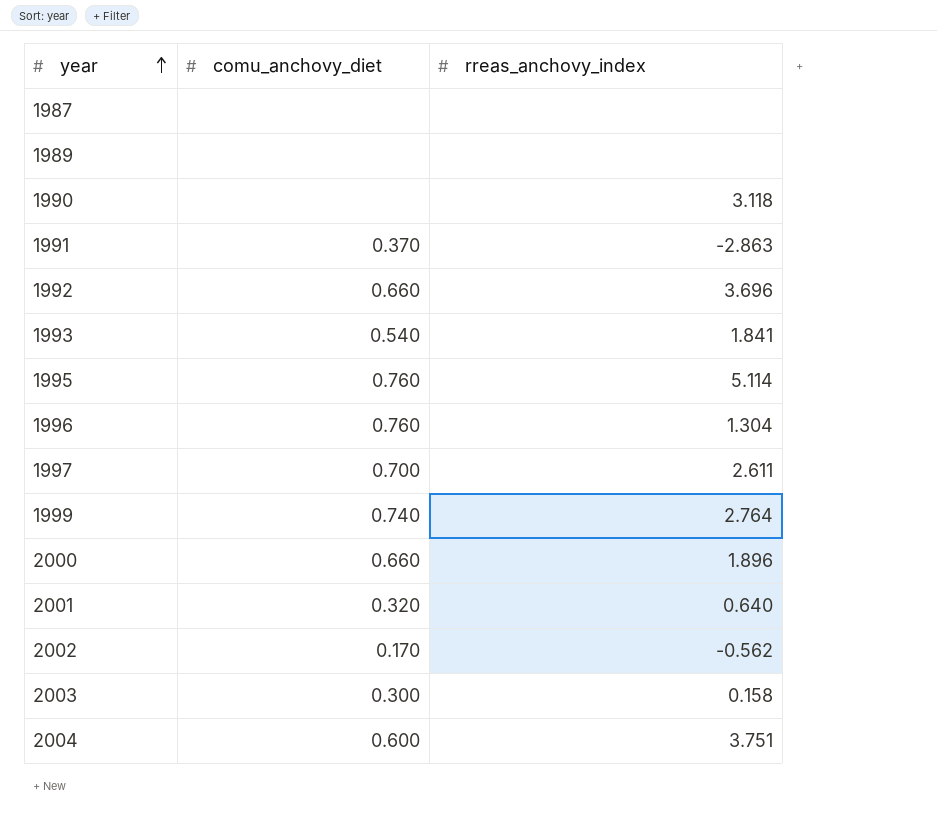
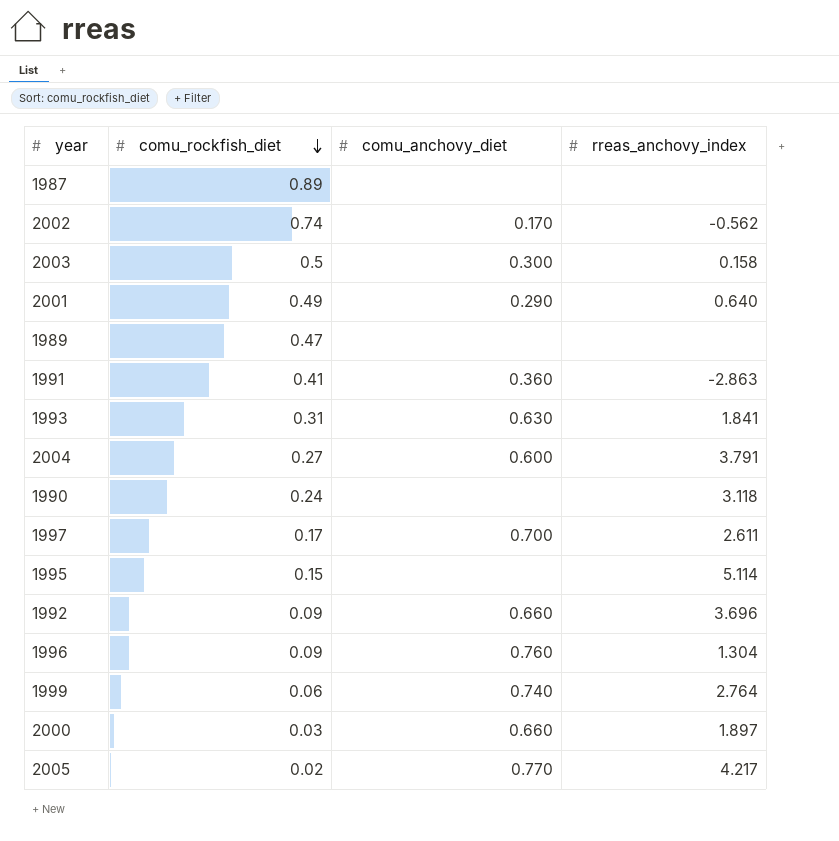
row order: year ascending -> comu_rockfish_diet descending
column comu_rockfish_diet | position: none -> 2
2001 | comu_anchovy_diet: 0.320 -> 0.290
1991 | comu_anchovy_diet: 0.370 -> 0.360
1993 | comu_anchovy_diet: 0.540 -> 0.630
2004 | rreas_anchovy_index: 3.751 -> 3.791
1995 | comu_anchovy_diet: 0.760 -> none
2000 | rreas_anchovy_index: 1.896 -> 1.897
row 2005: none -> 0.02 | 0.770 | 4.217

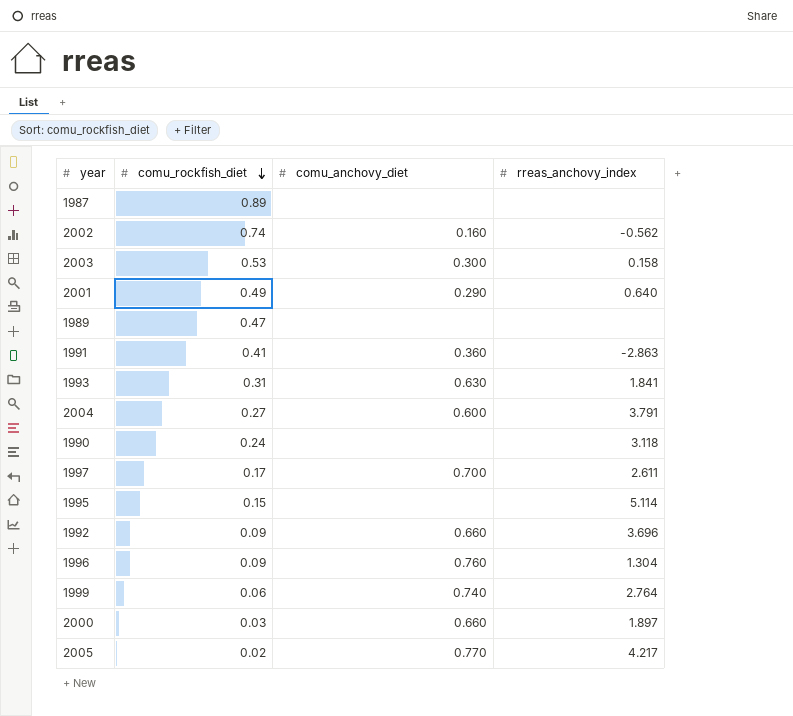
2002 | comu_anchovy_diet: 0.170 -> 0.160
2003 | comu_rockfish_diet: 0.5 -> 0.53

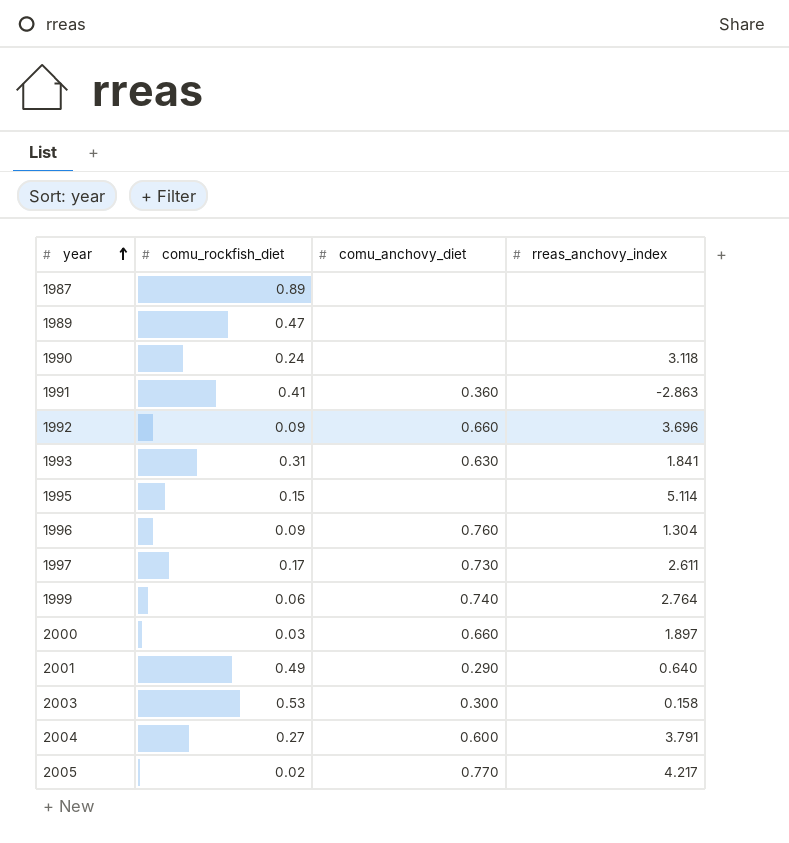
row order: comu_rockfish_diet descending -> year ascending
row 2002: 0.74 | 0.160 | -0.562 -> none
1997 | comu_anchovy_diet: 0.700 -> 0.730

